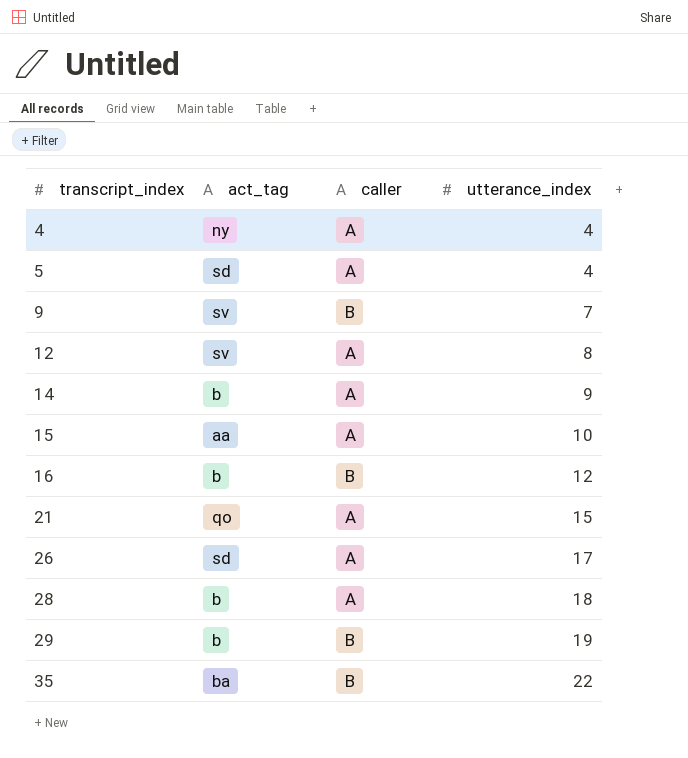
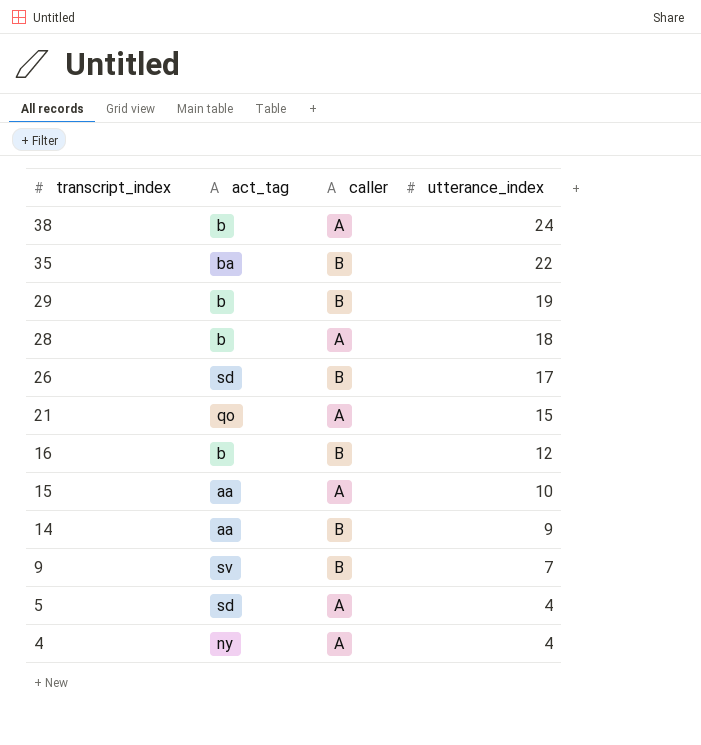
row order: transcript_index ascending -> transcript_index descending
row 12: sv | A | 8 -> none
row 38: none -> b | A | 24
26 | caller: A -> B
14 | act_tag: b -> aa
14 | caller: A -> B

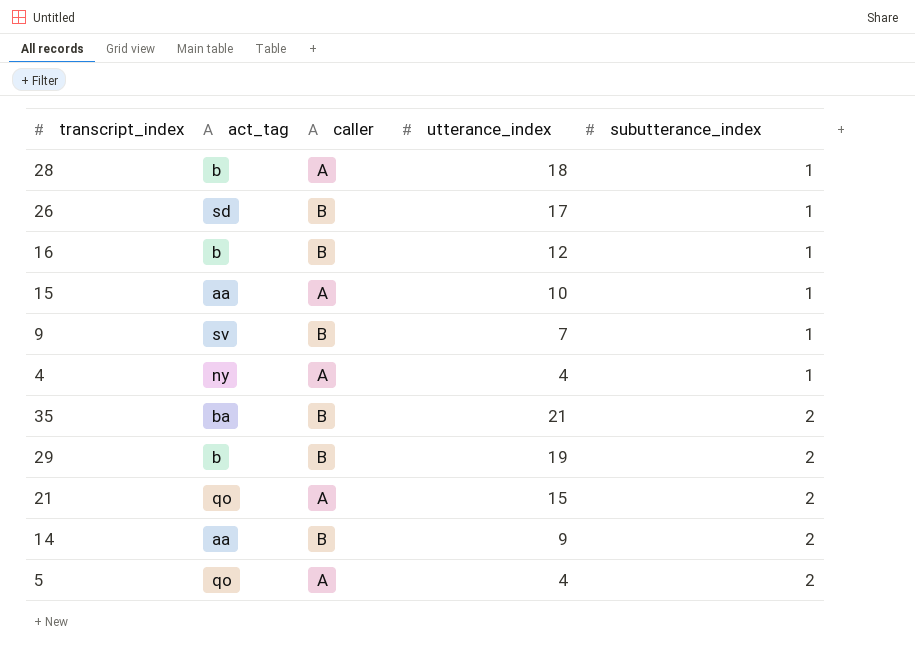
row order: transcript_index descending -> subutterance_index ascending
column subutterance_index | position: none -> 5
row 38: b | A | 24 -> none
35 | utterance_index: 22 -> 21
5 | act_tag: sd -> qo

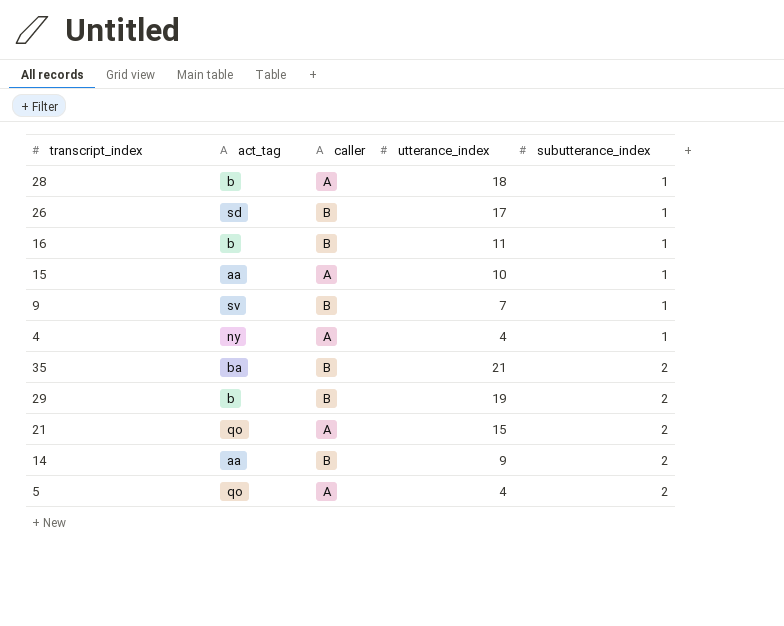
16 | utterance_index: 12 -> 11

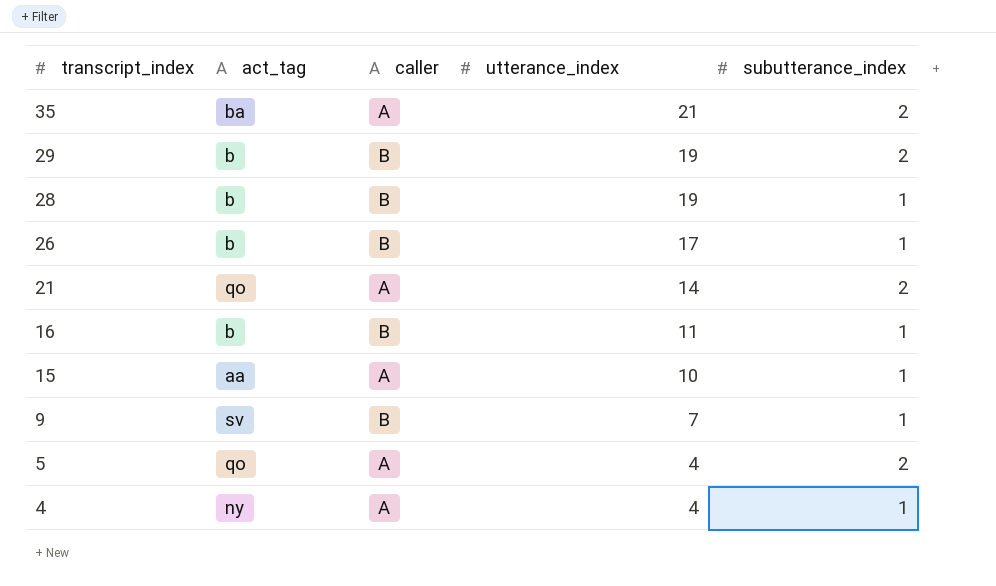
row order: subutterance_index ascending -> transcript_index descending
row 14: aa | B | 9 | 2 -> none
35 | caller: B -> A
28 | caller: A -> B
28 | utterance_index: 18 -> 19
26 | act_tag: sd -> b
21 | utterance_index: 15 -> 14

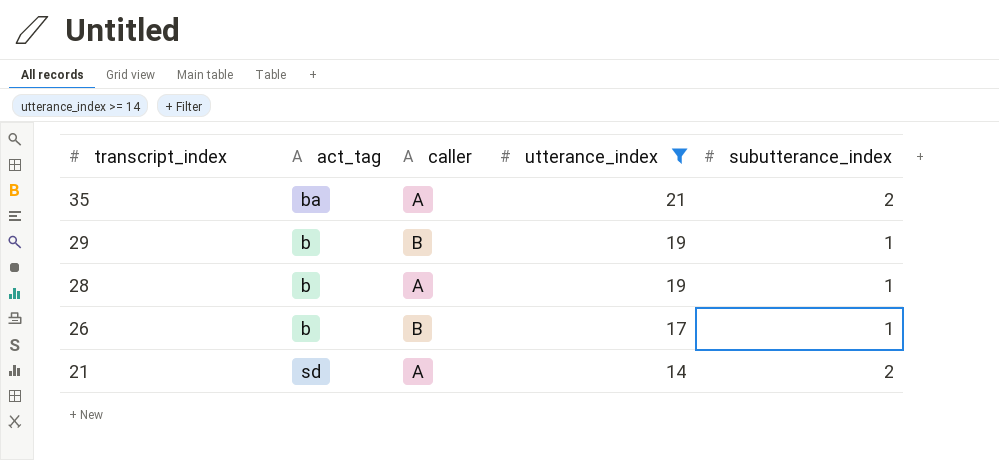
filter: none -> utterance_index >= 14
29 | subutterance_index: 2 -> 1
28 | caller: B -> A
21 | act_tag: qo -> sd

